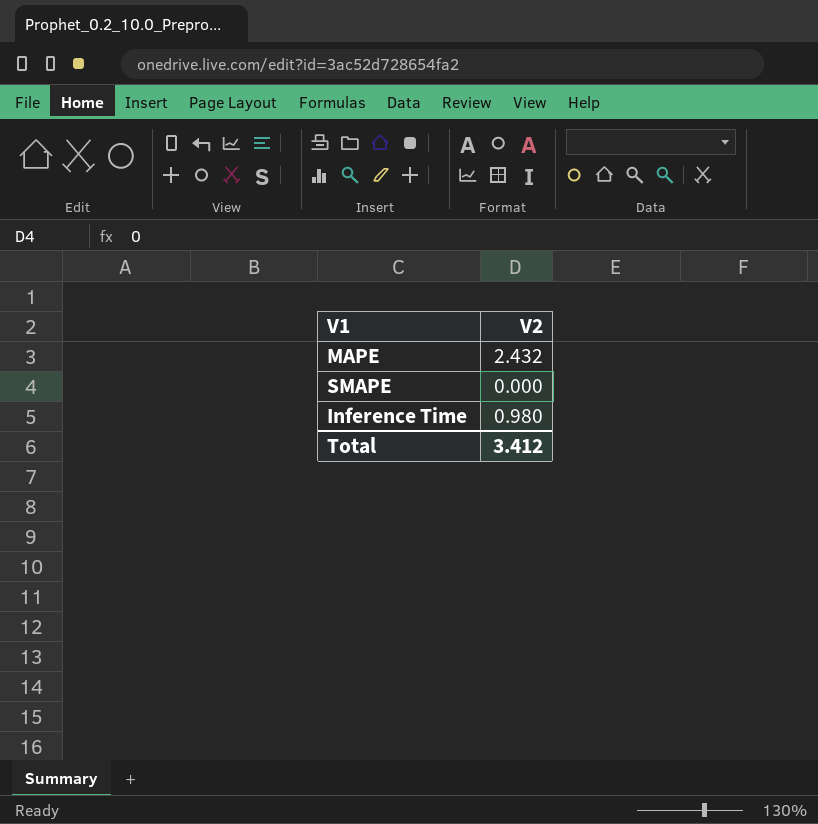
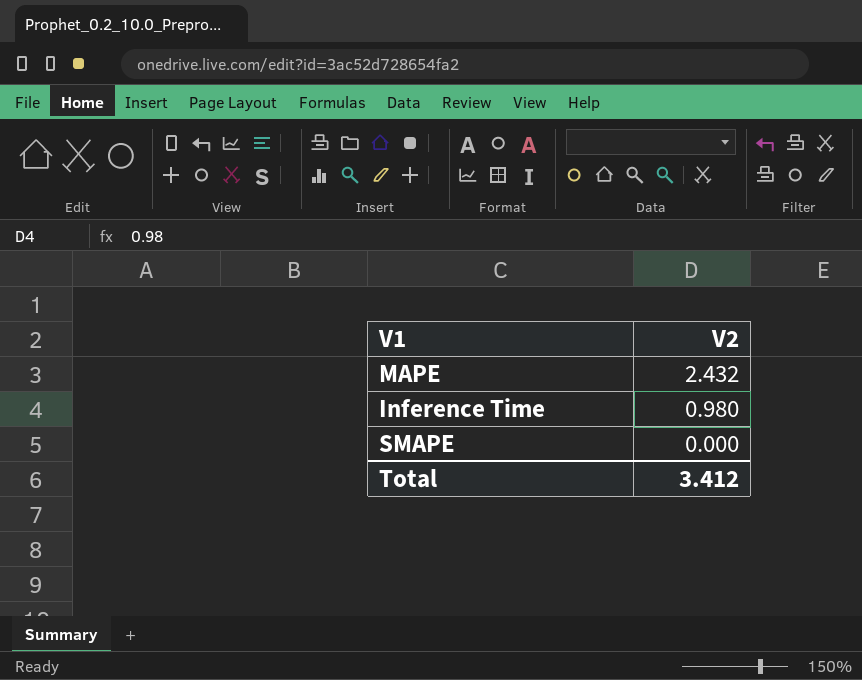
row order: none -> V2 descending

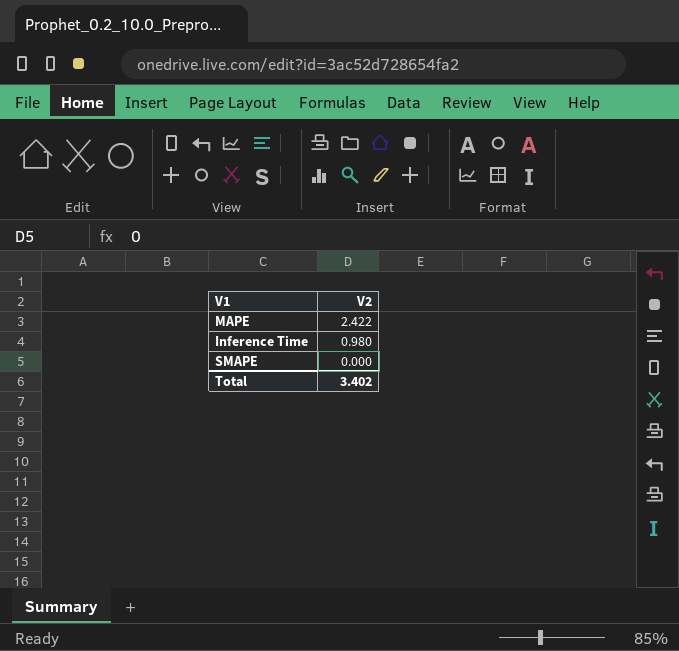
MAPE | V2: 2.432 -> 2.422
Total | V2: 3.412 -> 3.402

